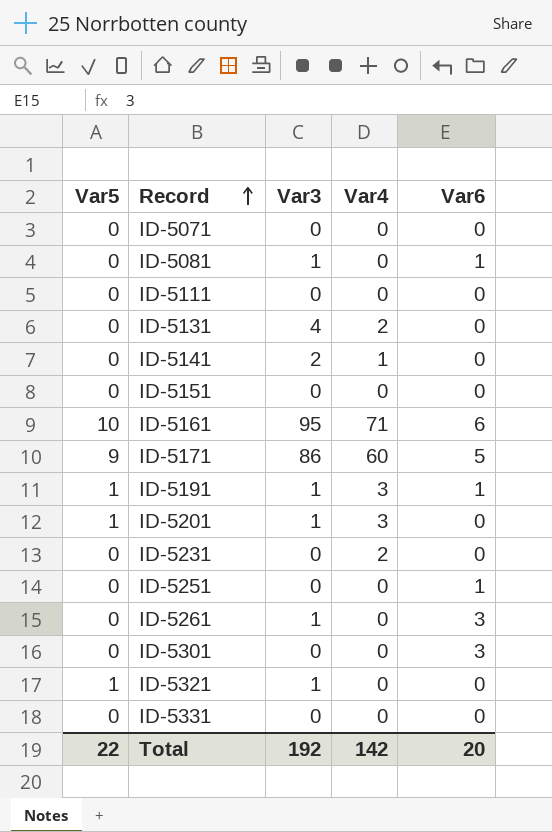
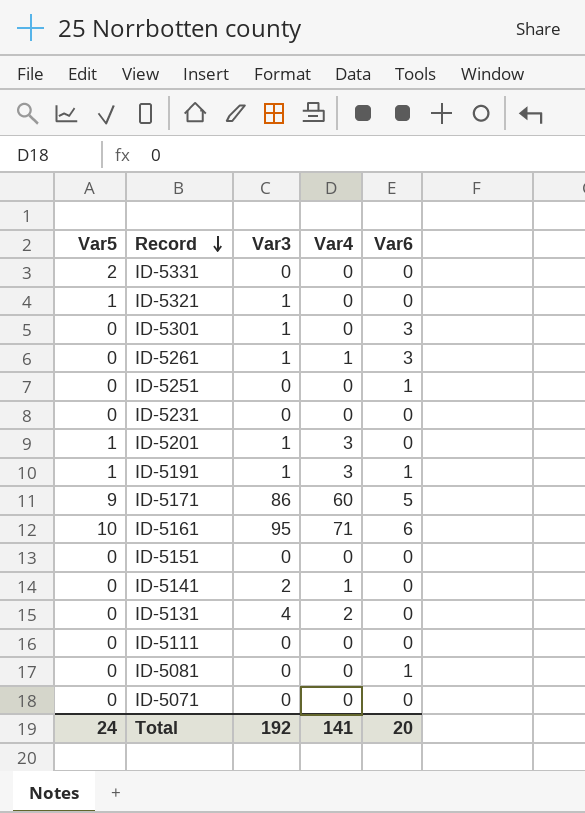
row order: Record ascending -> Record descending
ID-5331 | Var5: 0 -> 2
ID-5301 | Var3: 0 -> 1
ID-5261 | Var4: 0 -> 1
ID-5231 | Var4: 2 -> 0
ID-5081 | Var3: 1 -> 0
Total | Var5: 22 -> 24
Total | Var4: 142 -> 141

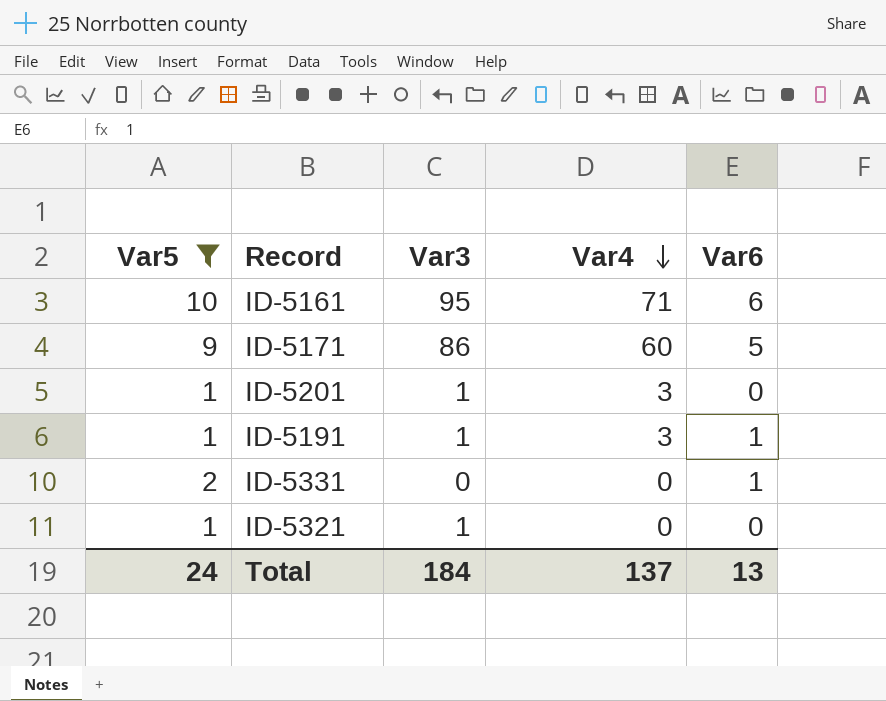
filter: none -> Var5 != 0
row order: Record descending -> Var4 descending
ID-5331 | Var6: 0 -> 1
Total | Var3: 192 -> 184
Total | Var4: 141 -> 137
Total | Var6: 20 -> 13

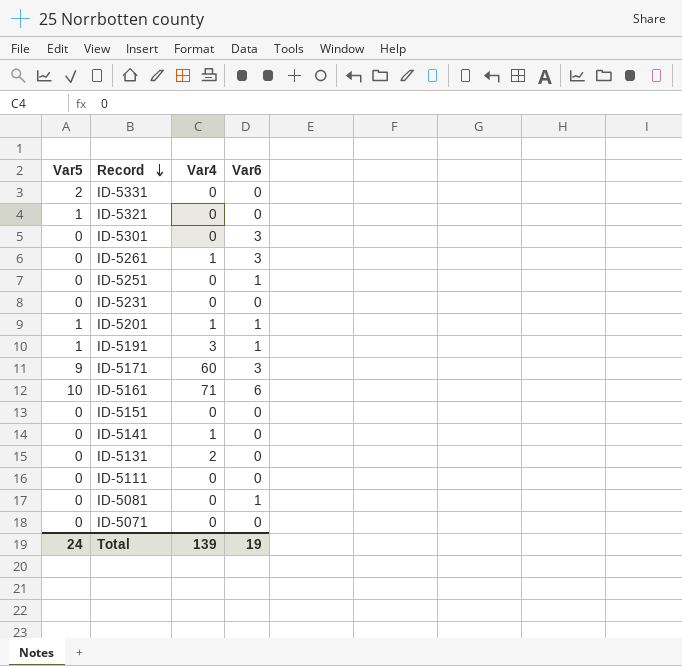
filter: Var5 != 0 -> none
row order: Var4 descending -> Record descending
column Var3 | position: 3 -> none
ID-5331 | Var6: 1 -> 0
ID-5201 | Var4: 3 -> 1
ID-5201 | Var6: 0 -> 1
ID-5171 | Var6: 5 -> 3
Total | Var4: 137 -> 139
Total | Var6: 13 -> 19

